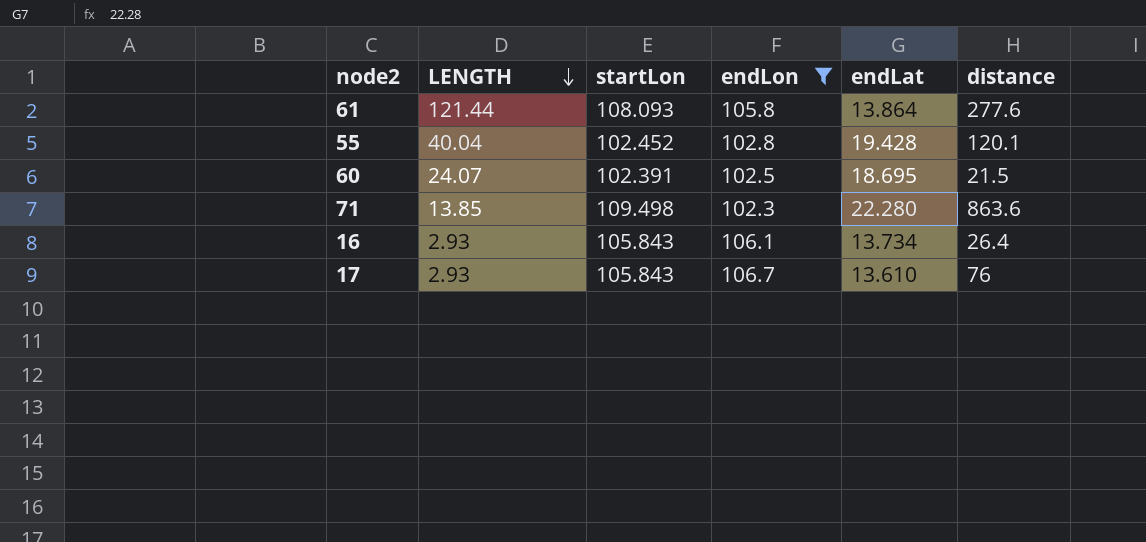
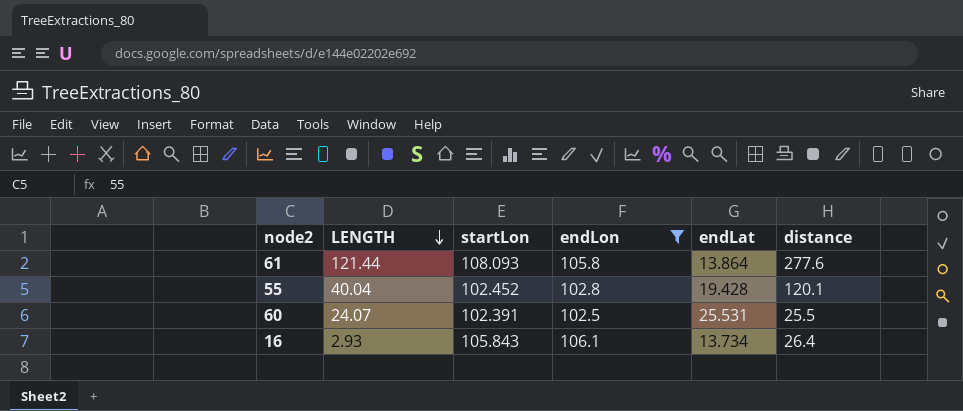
row 71: 13.85 | 109.498 | 102.3 | 22.280 | 863.6 -> none
row 17: 2.93 | 105.843 | 106.7 | 13.610 | 76 -> none
60 | endLat: 18.695 -> 25.531
60 | distance: 21.5 -> 25.5

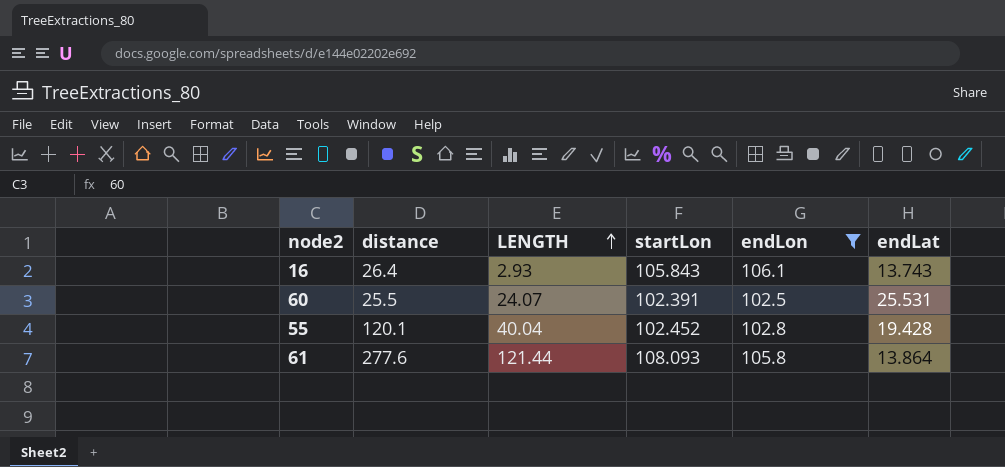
row order: LENGTH descending -> LENGTH ascending
column distance | position: 6 -> 2
16 | endLat: 13.734 -> 13.743

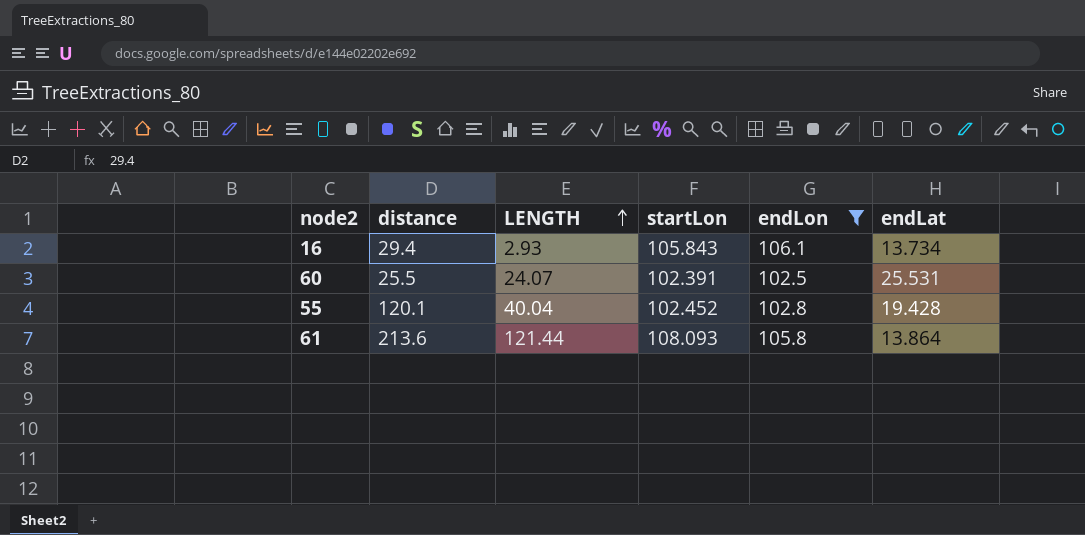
16 | distance: 26.4 -> 29.4
16 | endLat: 13.743 -> 13.734
61 | distance: 277.6 -> 213.6

